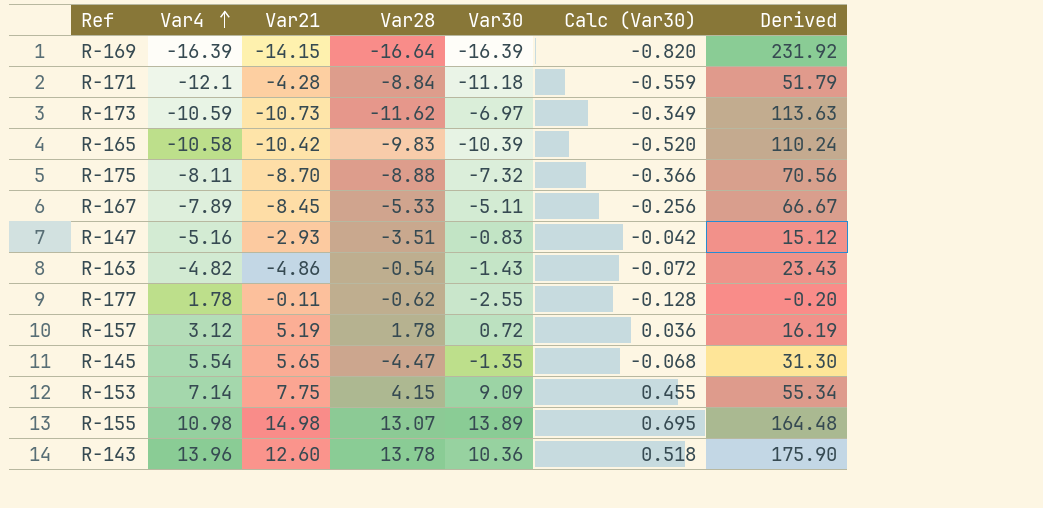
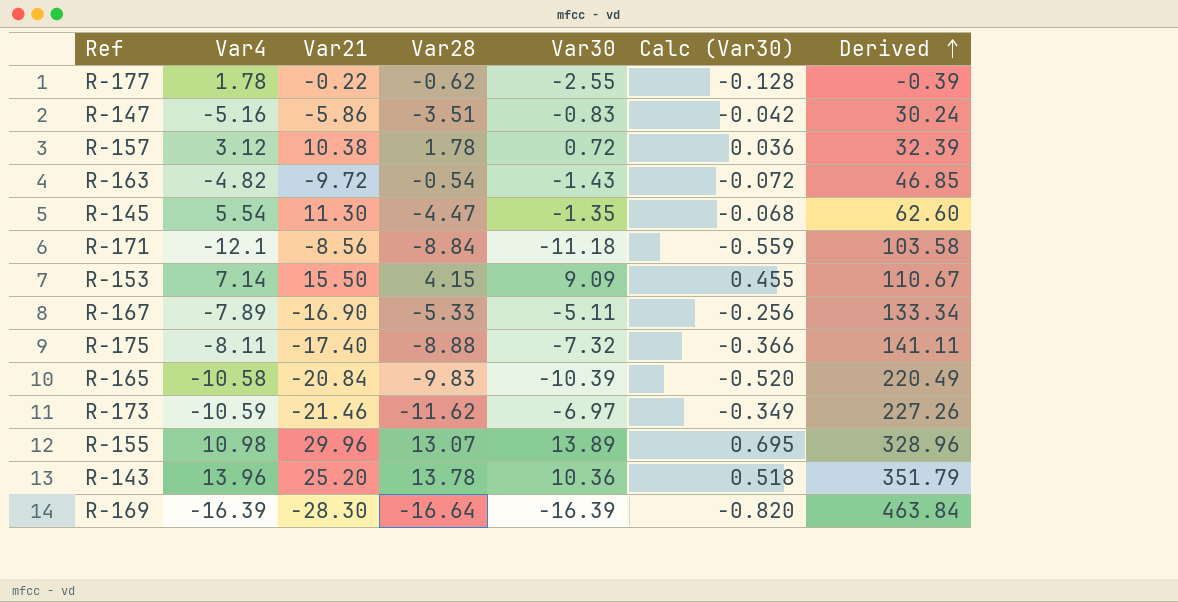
row order: Var4 ascending -> Derived ascending
R-177 | Var21: -0.11 -> -0.22
R-177 | Derived: -0.20 -> -0.39
R-147 | Var21: -2.93 -> -5.86
R-147 | Derived: 15.12 -> 30.24
R-157 | Var21: 5.19 -> 10.38
R-157 | Derived: 16.19 -> 32.39
R-163 | Var21: -4.86 -> -9.72
R-163 | Derived: 23.43 -> 46.85
R-145 | Var21: 5.65 -> 11.30
R-145 | Derived: 31.30 -> 62.60
R-171 | Var21: -4.28 -> -8.56
R-171 | Derived: 51.79 -> 103.58
R-153 | Var21: 7.75 -> 15.50
R-153 | Derived: 55.34 -> 110.67
R-167 | Var21: -8.45 -> -16.90
R-167 | Derived: 66.67 -> 133.34
R-175 | Var21: -8.70 -> -17.40
R-175 | Derived: 70.56 -> 141.11
R-165 | Var21: -10.42 -> -20.84
R-165 | Derived: 110.24 -> 220.49
R-173 | Var21: -10.73 -> -21.46
R-173 | Derived: 113.63 -> 227.26
R-155 | Var21: 14.98 -> 29.96
R-155 | Derived: 164.48 -> 328.96
R-143 | Var21: 12.60 -> 25.20
R-143 | Derived: 175.90 -> 351.79
R-169 | Var21: -14.15 -> -28.30
R-169 | Derived: 231.92 -> 463.84

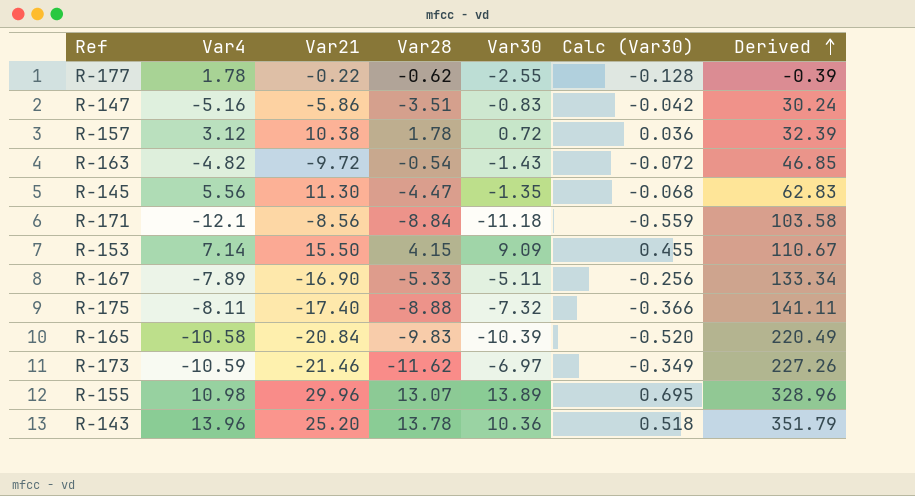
row R-169: -16.39 | -28.30 | -16.64 | -16.39 | -0.820 | 463.84 -> none
R-145 | Var4: 5.54 -> 5.56
R-145 | Derived: 62.60 -> 62.83

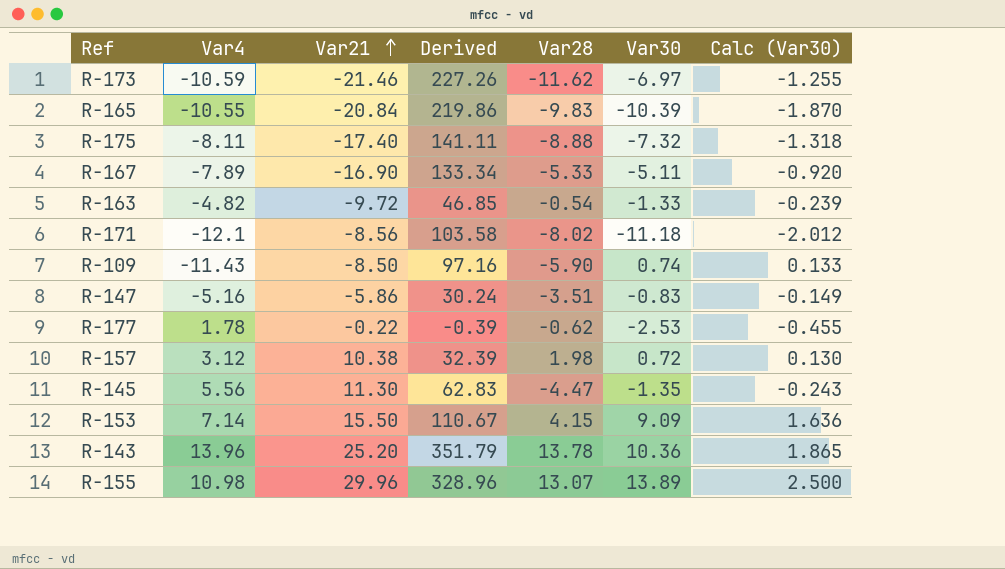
row order: Derived ascending -> Var21 ascending
column Derived | position: 7 -> 4
column Calc (Var30) | formula: [Var30] * 0.05 -> [Var30] * 0.18
R-165 | Var4: -10.58 -> -10.55
R-165 | Derived: 220.49 -> 219.86
R-163 | Var30: -1.43 -> -1.33
R-171 | Var28: -8.84 -> -8.02
row R-109: none -> -11.43 | -8.50 | 97.16 | -5.90 | 0.74 | 0.133
R-177 | Var30: -2.55 -> -2.53
R-157 | Var28: 1.78 -> 1.98

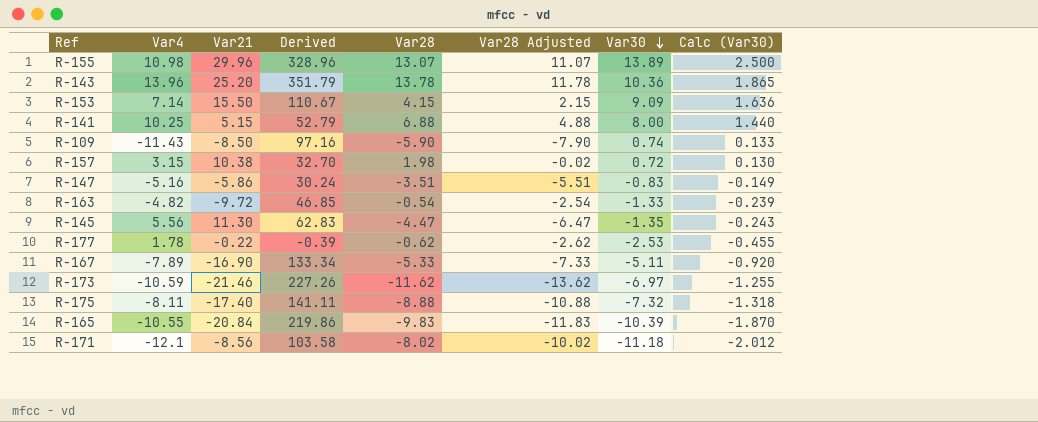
row order: Var21 ascending -> Var30 descending
column Var28 Adjusted | formula: none -> [Var28] - 2
row R-141: none -> 10.25 | 5.15 | 52.79 | 6.88 | 4.88 | 8.00 | 1.440
R-157 | Var4: 3.12 -> 3.15
R-157 | Derived: 32.39 -> 32.70

